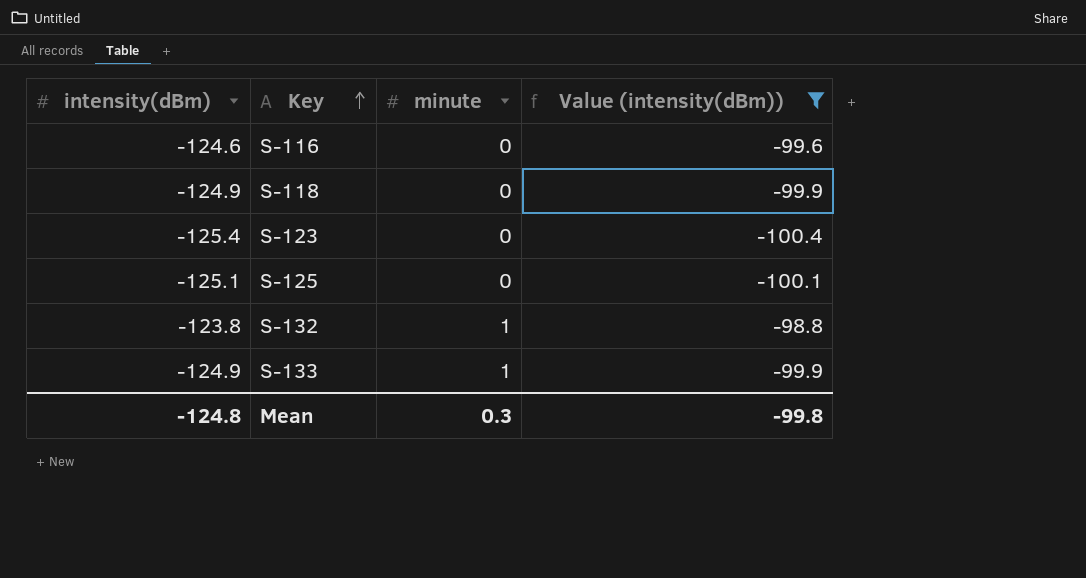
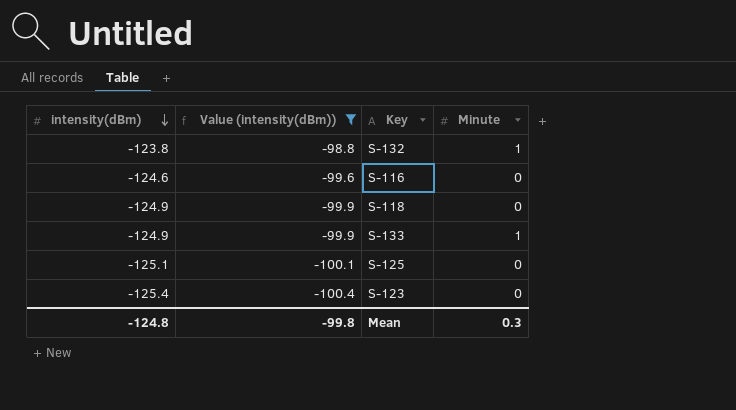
row order: Key ascending -> intensity(dBm) descending
column Value (intensity(dBm)) | position: 4 -> 2
column name: minute -> Minute

